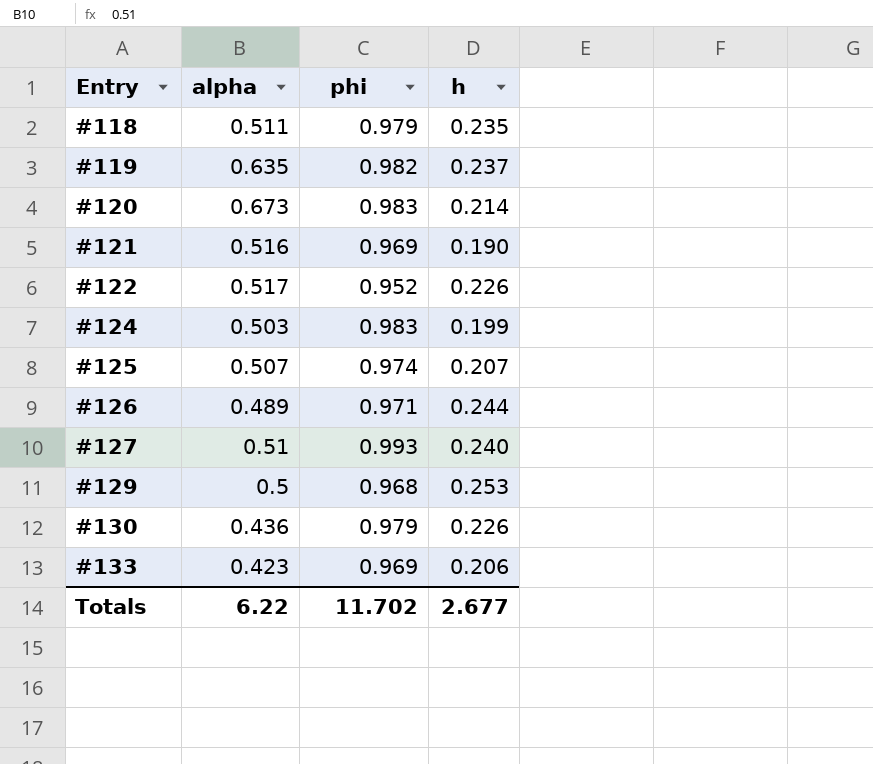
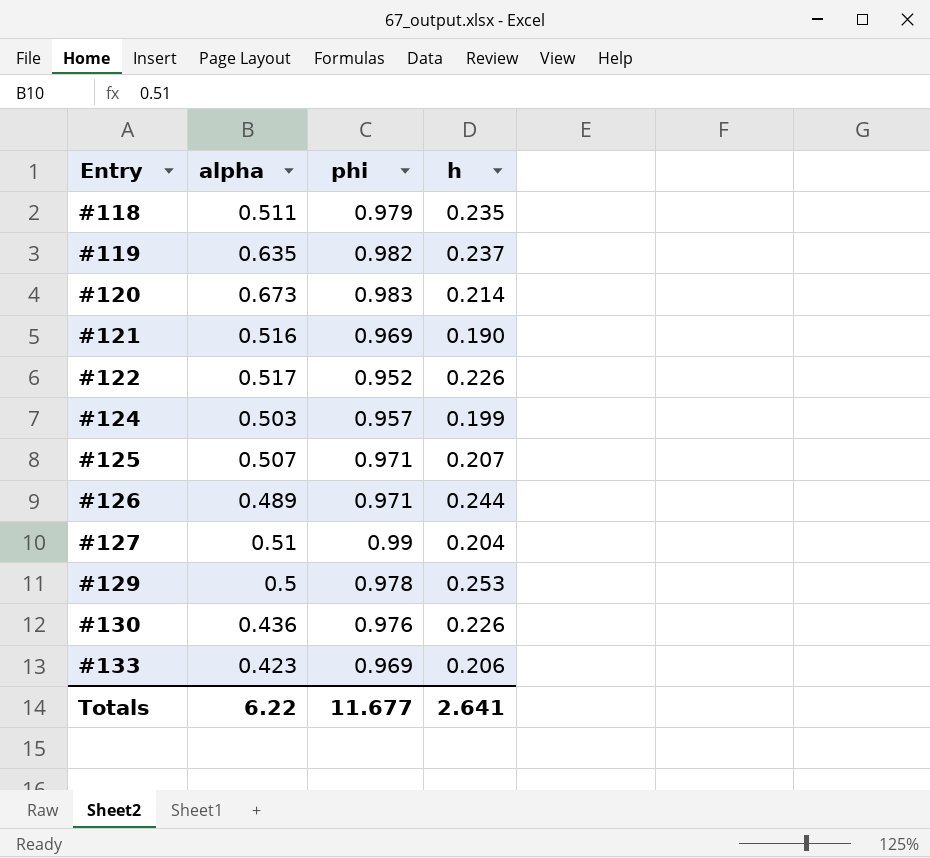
#124 | phi: 0.983 -> 0.957
#125 | phi: 0.974 -> 0.971
#127 | phi: 0.993 -> 0.99
#127 | h: 0.240 -> 0.204
#129 | phi: 0.968 -> 0.978
#130 | phi: 0.979 -> 0.976
Totals | phi: 11.702 -> 11.677
Totals | h: 2.677 -> 2.641

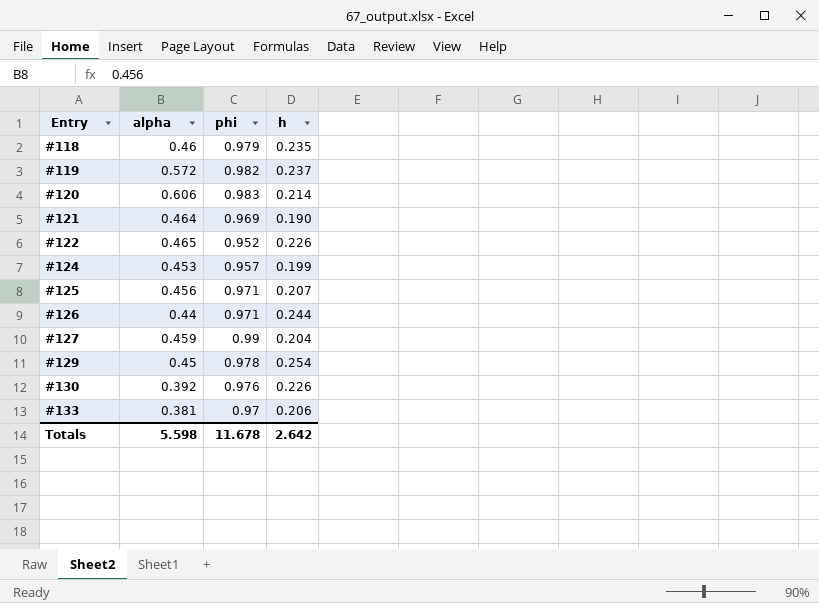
#118 | alpha: 0.511 -> 0.46
#119 | alpha: 0.635 -> 0.572
#120 | alpha: 0.673 -> 0.606
#121 | alpha: 0.516 -> 0.464
#122 | alpha: 0.517 -> 0.465
#124 | alpha: 0.503 -> 0.453
#125 | alpha: 0.507 -> 0.456
#126 | alpha: 0.489 -> 0.44
#127 | alpha: 0.51 -> 0.459
#129 | alpha: 0.5 -> 0.45
#129 | h: 0.253 -> 0.254
#130 | alpha: 0.436 -> 0.392
#133 | alpha: 0.423 -> 0.381
#133 | phi: 0.969 -> 0.97
Totals | alpha: 6.22 -> 5.598
Totals | phi: 11.677 -> 11.678
Totals | h: 2.641 -> 2.642

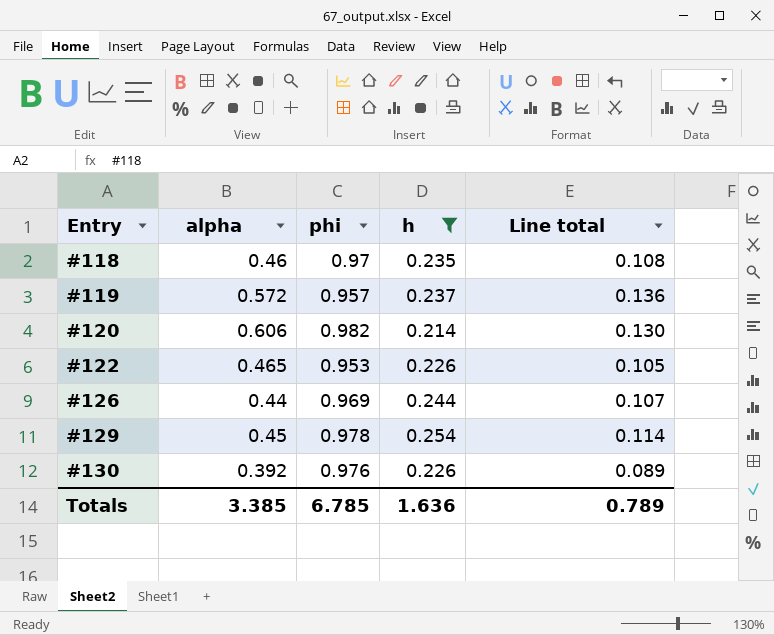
filter: none -> h >= 0.214
column Line total | formula: none -> [alpha] * [h]
#118 | phi: 0.979 -> 0.97
#119 | phi: 0.982 -> 0.957
#120 | phi: 0.983 -> 0.982
#122 | phi: 0.952 -> 0.953
#126 | phi: 0.971 -> 0.969
Totals | alpha: 5.598 -> 3.385
Totals | phi: 11.678 -> 6.785
Totals | h: 2.642 -> 1.636

